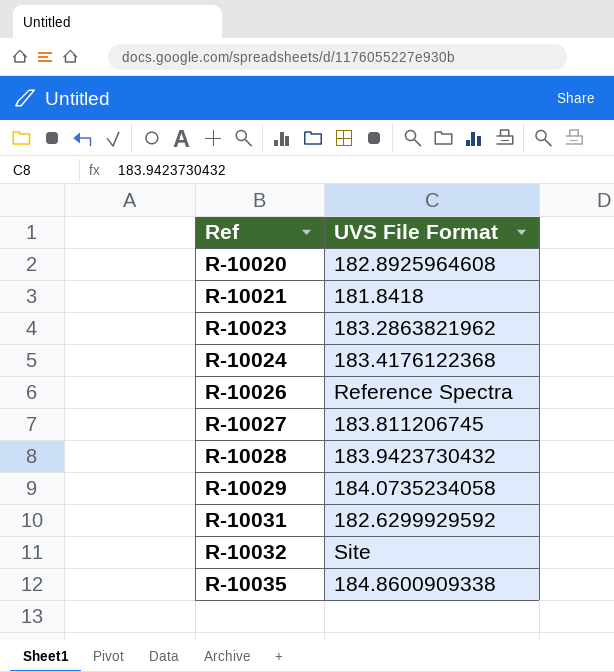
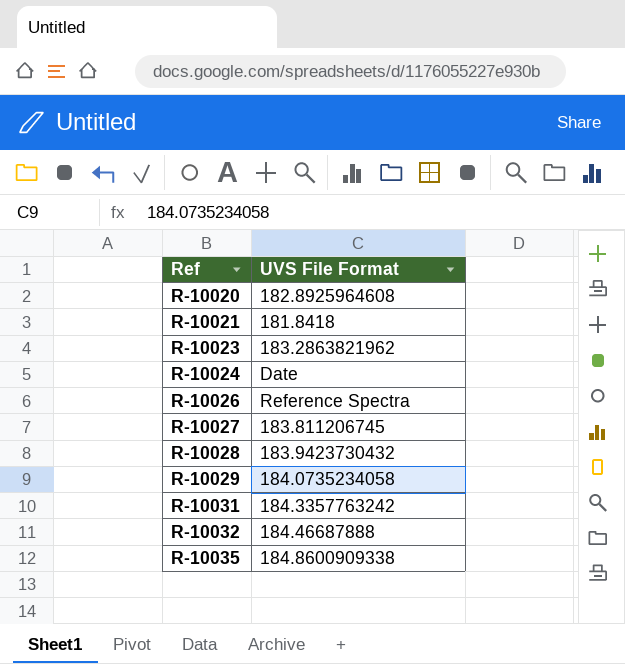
R-10024 | UVS File Format: 183.4176122368 -> Date
R-10031 | UVS File Format: 182.6299929592 -> 184.3357763242
R-10032 | UVS File Format: Site -> 184.46687888

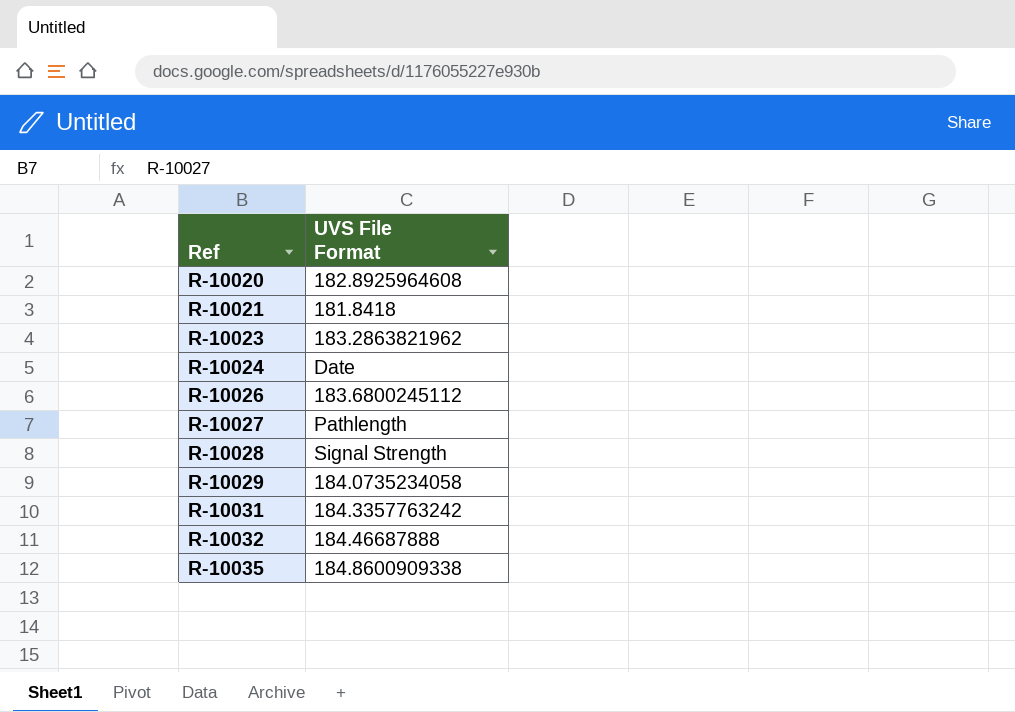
R-10026 | UVS File Format: Reference Spectra -> 183.6800245112
R-10027 | UVS File Format: 183.811206745 -> Pathlength
R-10028 | UVS File Format: 183.9423730432 -> Signal Strength

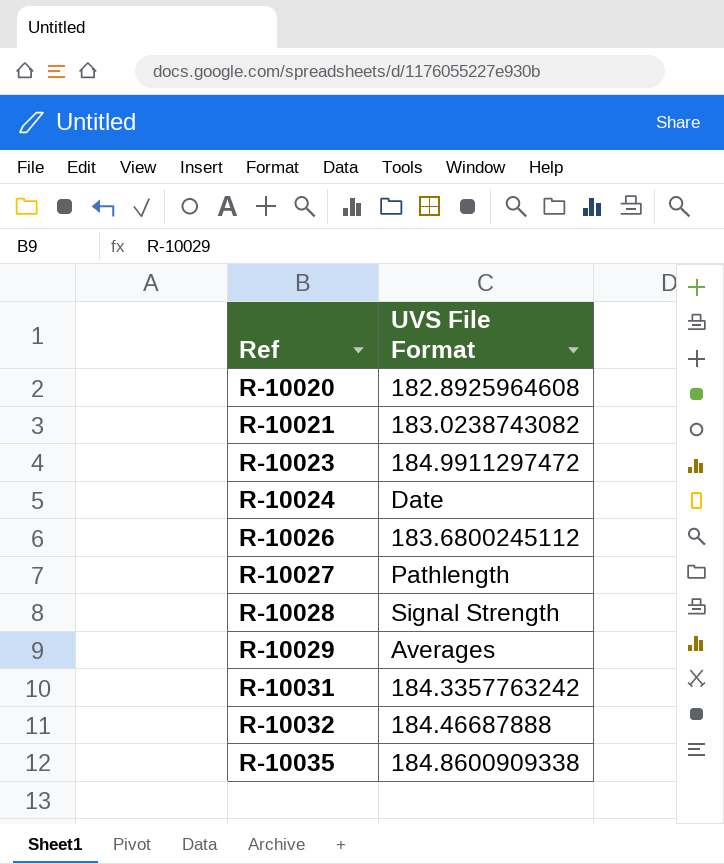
R-10021 | UVS File Format: 181.8418 -> 183.0238743082
R-10023 | UVS File Format: 183.2863821962 -> 184.9911297472
R-10029 | UVS File Format: 184.0735234058 -> Averages

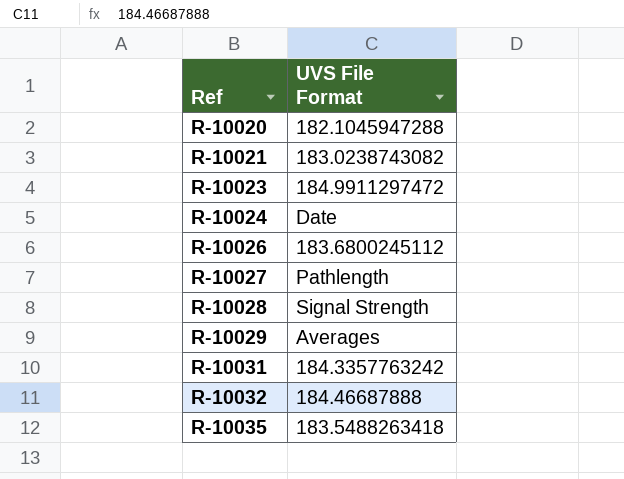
R-10020 | UVS File Format: 182.8925964608 -> 182.1045947288
R-10035 | UVS File Format: 184.8600909338 -> 183.5488263418

